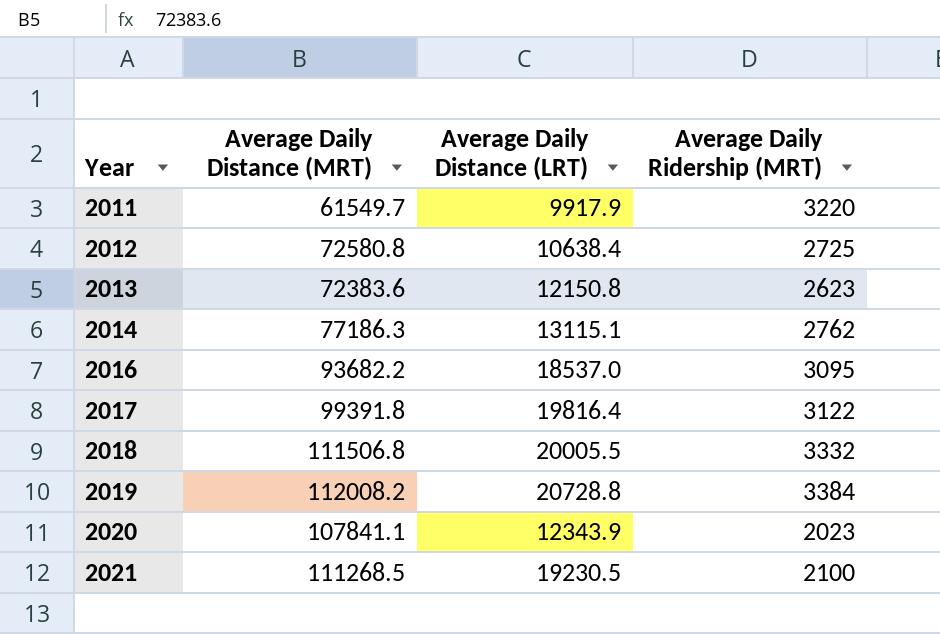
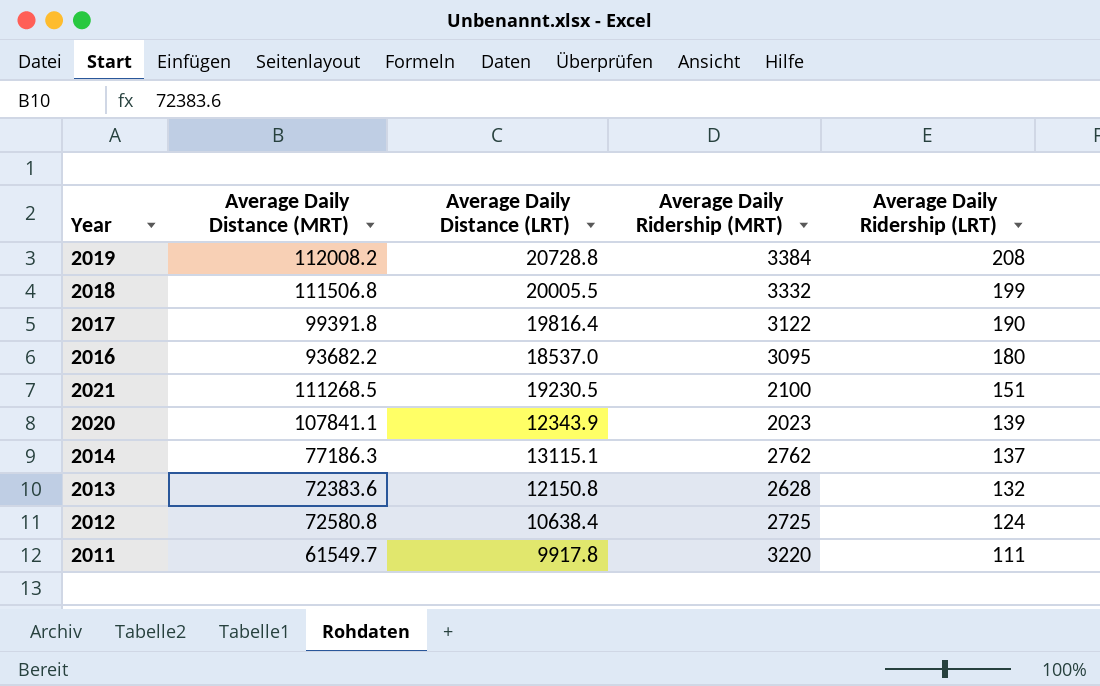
row order: Year ascending -> Average Daily Ridership (LRT) descending
column Average Daily Ridership (LRT) | position: none -> 5
2013 | Average Daily Ridership (MRT): 2623 -> 2628
2011 | Average Daily Distance (LRT): 9917.9 -> 9917.8

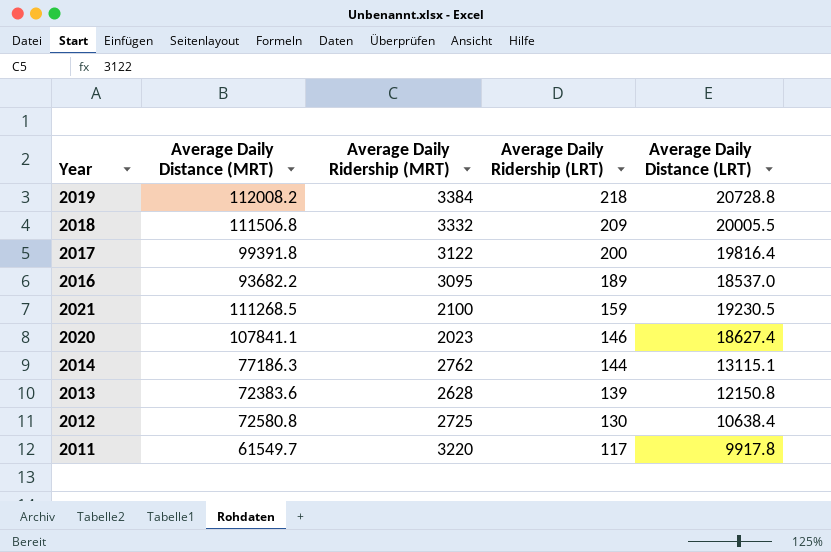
column Average Daily Distance (LRT) | position: 3 -> 5
2019 | Average Daily Ridership (LRT): 208 -> 218
2018 | Average Daily Ridership (LRT): 199 -> 209
2017 | Average Daily Ridership (LRT): 190 -> 200
2016 | Average Daily Ridership (LRT): 180 -> 189
2021 | Average Daily Ridership (LRT): 151 -> 159
2020 | Average Daily Ridership (LRT): 139 -> 146
2020 | Average Daily Distance (LRT): 12343.9 -> 18627.4
2014 | Average Daily Ridership (LRT): 137 -> 144
2013 | Average Daily Ridership (LRT): 132 -> 139
2012 | Average Daily Ridership (LRT): 124 -> 130
2011 | Average Daily Ridership (LRT): 111 -> 117

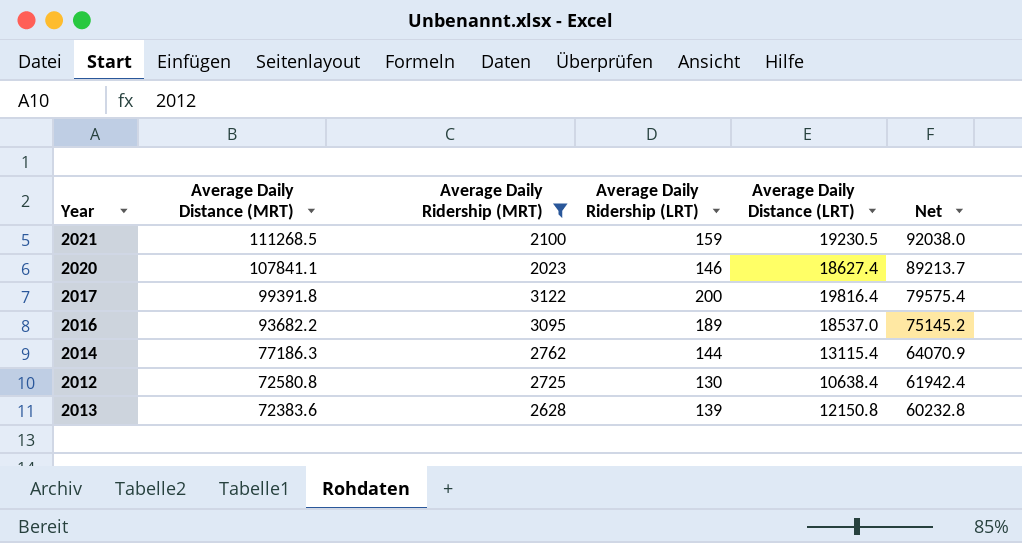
filter: none -> Average Daily Ridership (MRT) <= 3122
row order: Average Daily Ridership (LRT) descending -> Average Daily Distance (MRT) descending
column Net | formula: none -> [Average Daily Distance (MRT)] - [Average Daily Distance (LRT)]
2014 | Average Daily Distance (LRT): 13115.1 -> 13115.4

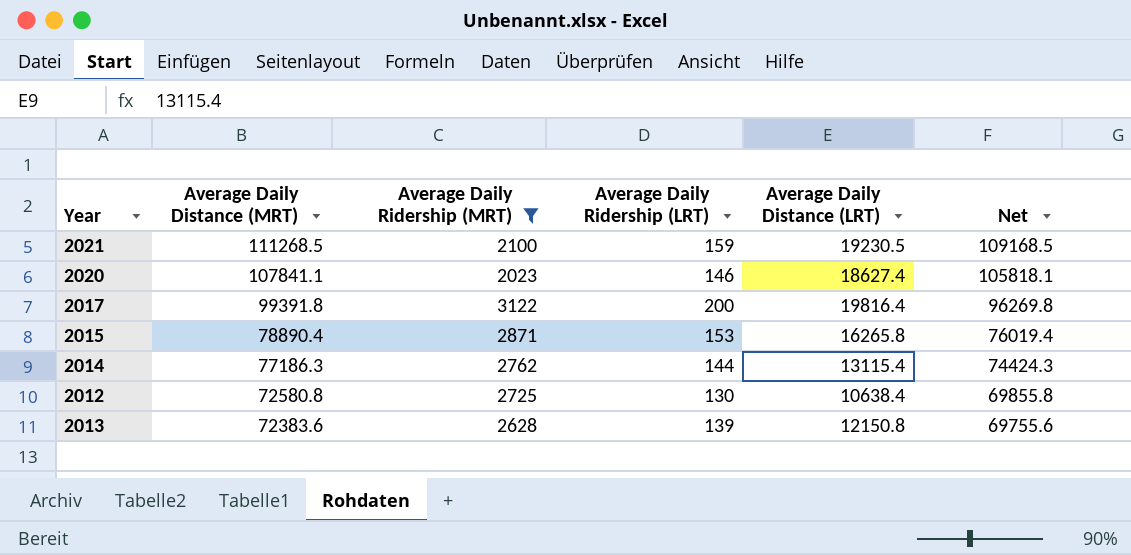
column Net | formula: [Average Daily Distance (MRT)] - [Average Daily Distance (LRT)] -> [Average Daily Distance (MRT)] - [Average Daily Ridership (MRT)]
row 2016: 93682.2 | 3095 | 189 | 18537.0 | 75145.2 -> none
row 2015: none -> 78890.4 | 2871 | 153 | 16265.8 | 76019.4

